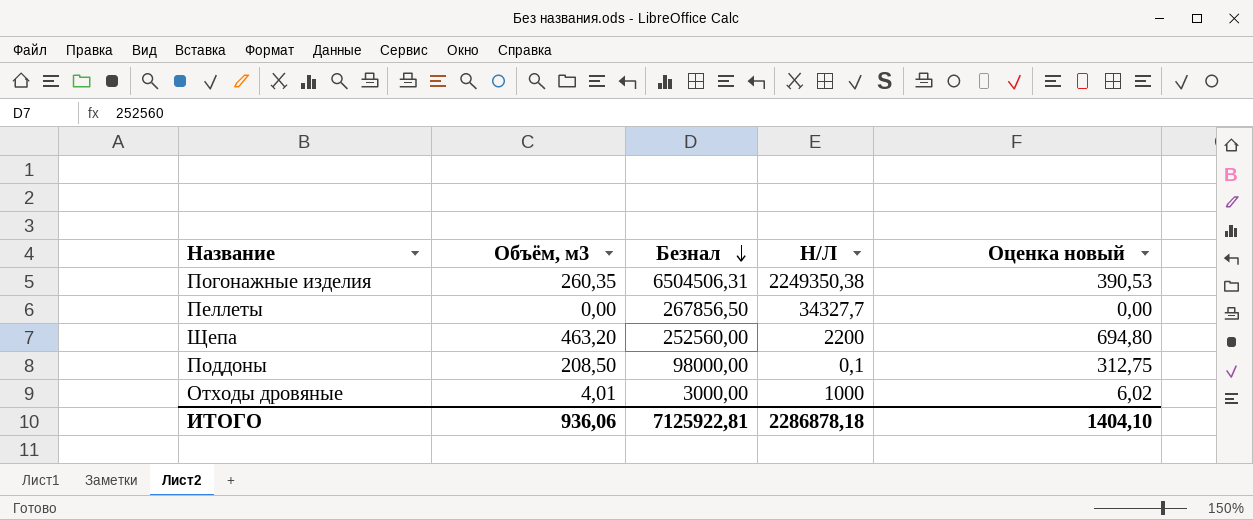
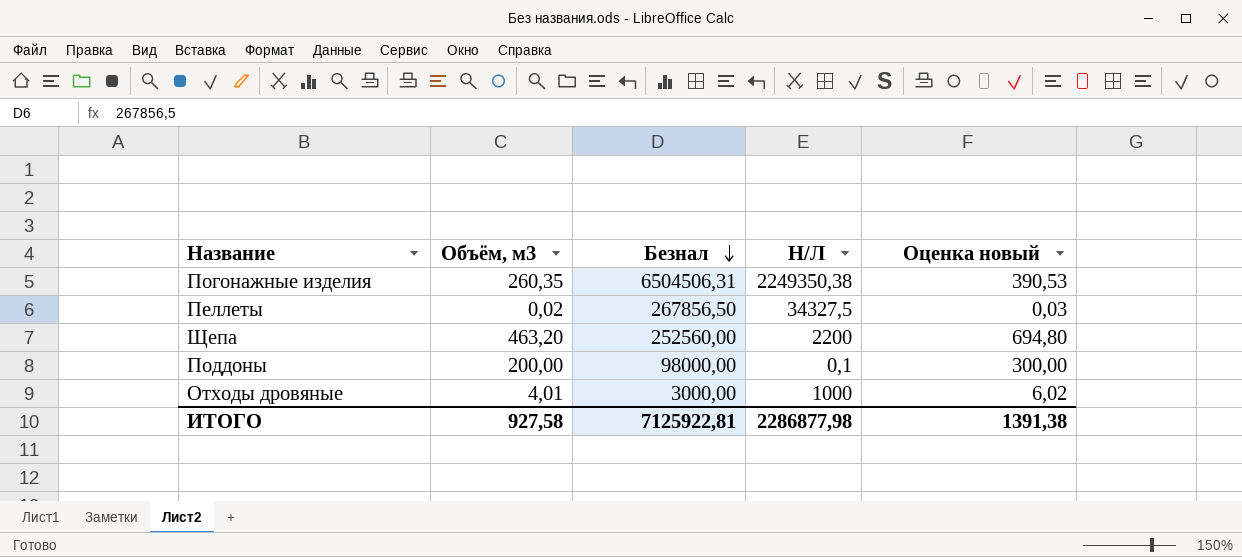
Пеллеты | Объём, м3: 0,00 -> 0,02
Пеллеты | Н/Л: 34327,7 -> 34327,5
Пеллеты | Оценка новый: 0,00 -> 0,03
Поддоны | Объём, м3: 208,50 -> 200,00
Поддоны | Оценка новый: 312,75 -> 300,00
ИТОГО | Объём, м3: 936,06 -> 927,58
ИТОГО | Н/Л: 2286878,18 -> 2286877,98
ИТОГО | Оценка новый: 1404,10 -> 1391,38

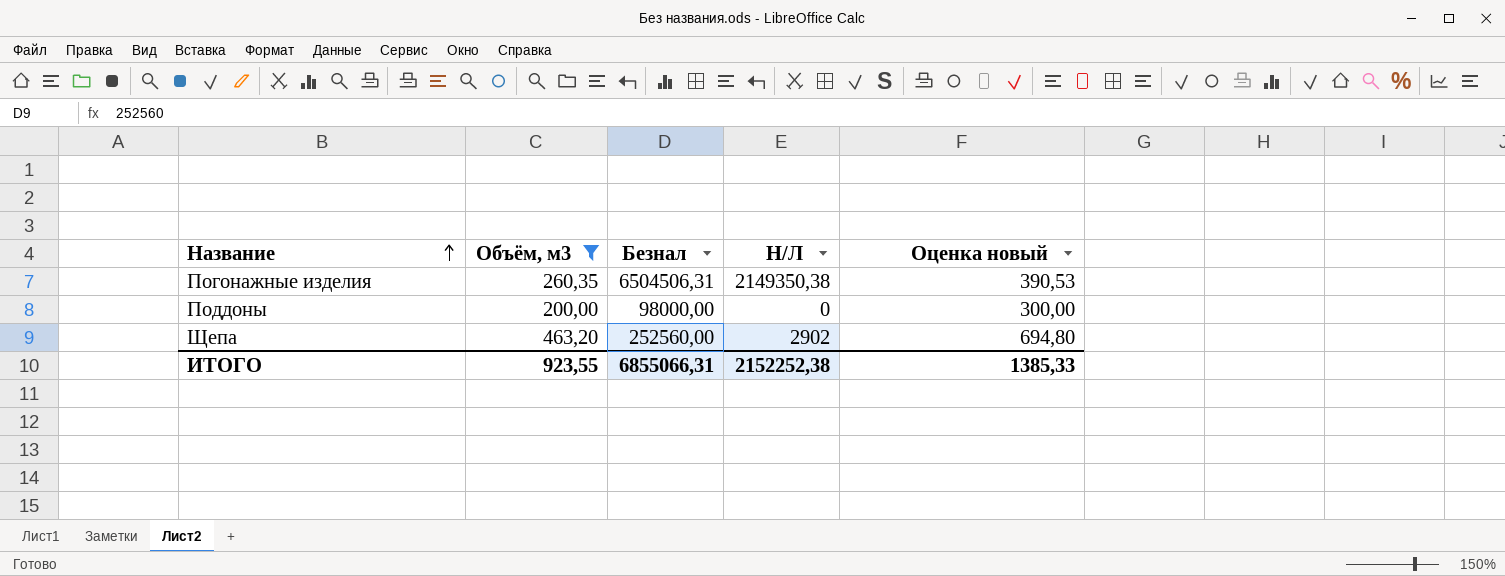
filter: none -> Объём, м3 >= 200,00
row order: Безнал descending -> Название ascending
Погонажные изделия | Н/Л: 2249350,38 -> 2149350,38
Поддоны | Н/Л: 0,1 -> 0
Щепа | Н/Л: 2200 -> 2902
ИТОГО | Объём, м3: 927,58 -> 923,55
ИТОГО | Безнал: 7125922,81 -> 6855066,31
ИТОГО | Н/Л: 2286877,98 -> 2152252,38
ИТОГО | Оценка новый: 1391,38 -> 1385,33

